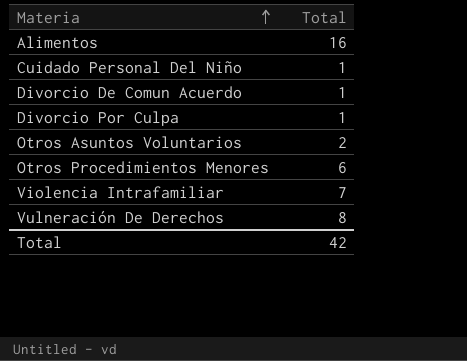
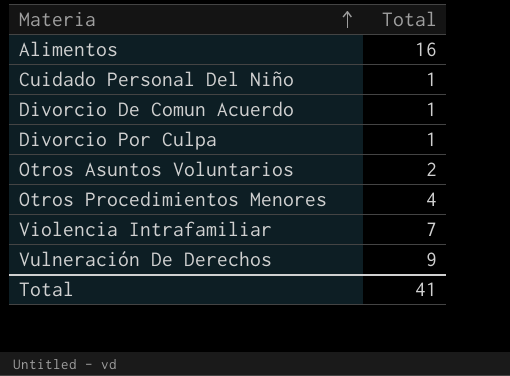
Otros Procedimientos Menores | Total: 6 -> 4
Vulneración De Derechos | Total: 8 -> 9
Total | Total: 42 -> 41

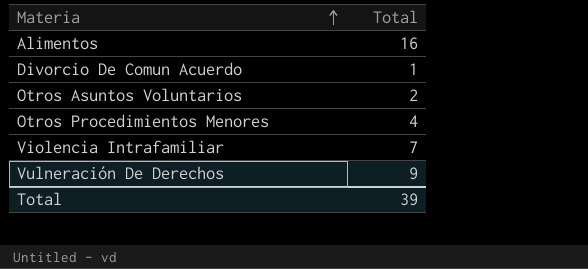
row Cuidado Personal Del Niño: 1 -> none
row Divorcio Por Culpa: 1 -> none
Total | Total: 41 -> 39

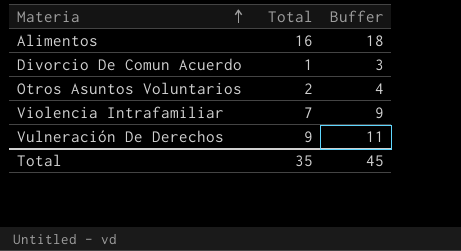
column Buffer | formula: none -> [Total] + 2
row Otros Procedimientos Menores: 4 -> none
Total | Total: 39 -> 35

